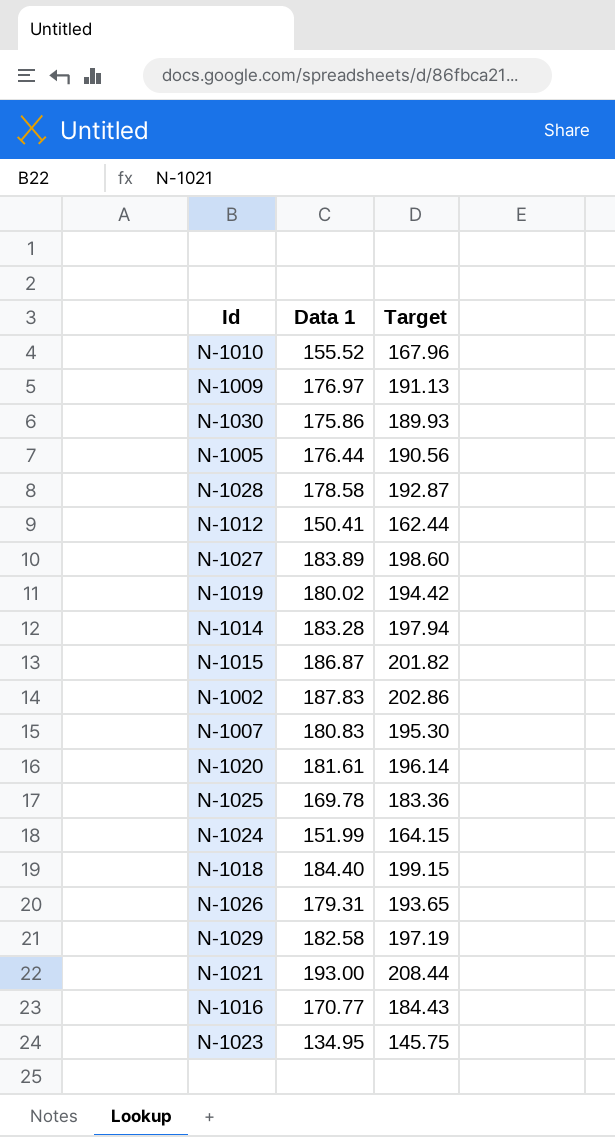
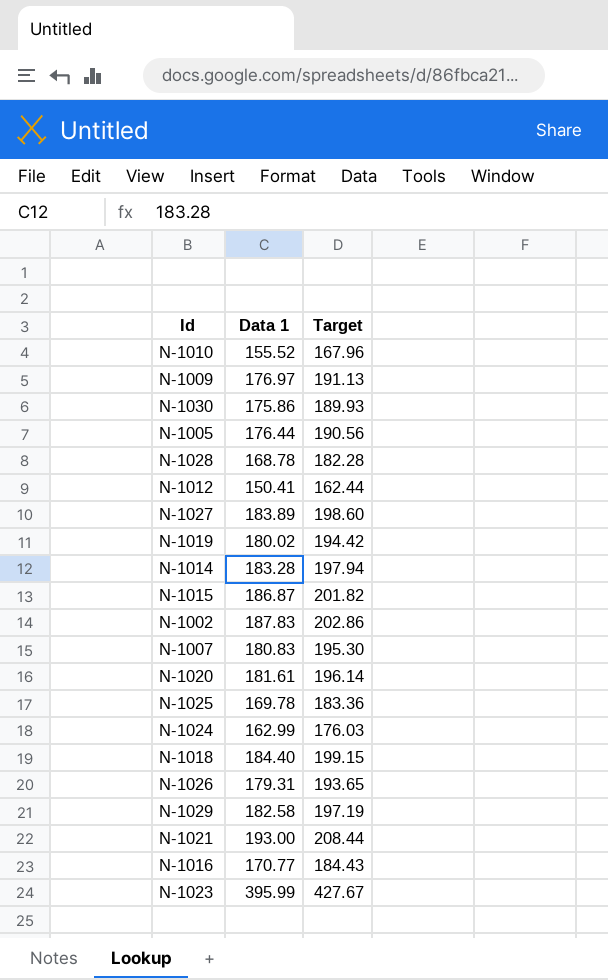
N-1028 | Data 1: 178.58 -> 168.78
N-1028 | Target: 192.87 -> 182.28
N-1024 | Data 1: 151.99 -> 162.99
N-1024 | Target: 164.15 -> 176.03
N-1023 | Data 1: 134.95 -> 395.99
N-1023 | Target: 145.75 -> 427.67

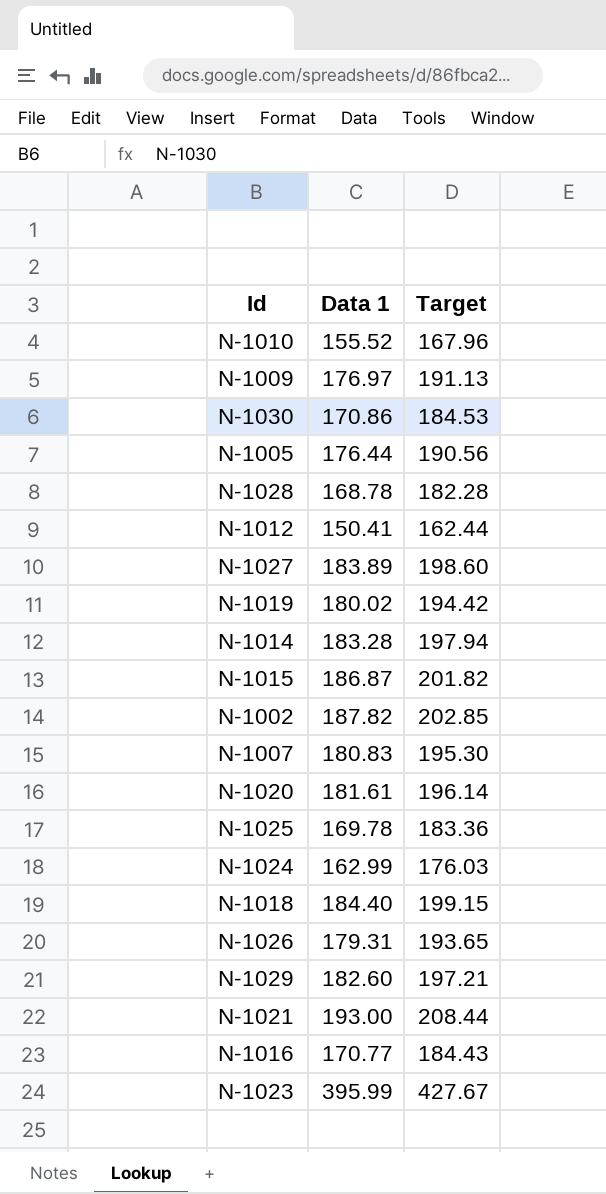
N-1030 | Data 1: 175.86 -> 170.86
N-1030 | Target: 189.93 -> 184.53
N-1002 | Data 1: 187.83 -> 187.82
N-1002 | Target: 202.86 -> 202.85
N-1029 | Data 1: 182.58 -> 182.60
N-1029 | Target: 197.19 -> 197.21

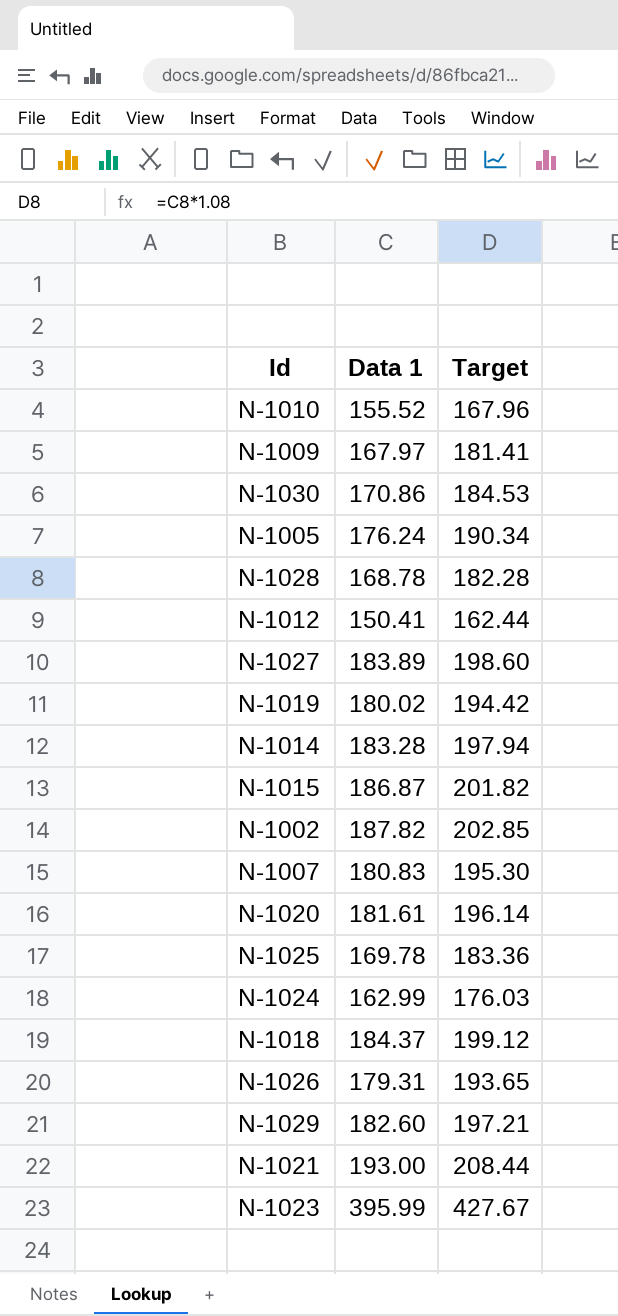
row N-1016: 170.77 | 184.43 -> none
N-1009 | Data 1: 176.97 -> 167.97
N-1009 | Target: 191.13 -> 181.41
N-1005 | Data 1: 176.44 -> 176.24
N-1005 | Target: 190.56 -> 190.34
N-1018 | Data 1: 184.40 -> 184.37
N-1018 | Target: 199.15 -> 199.12

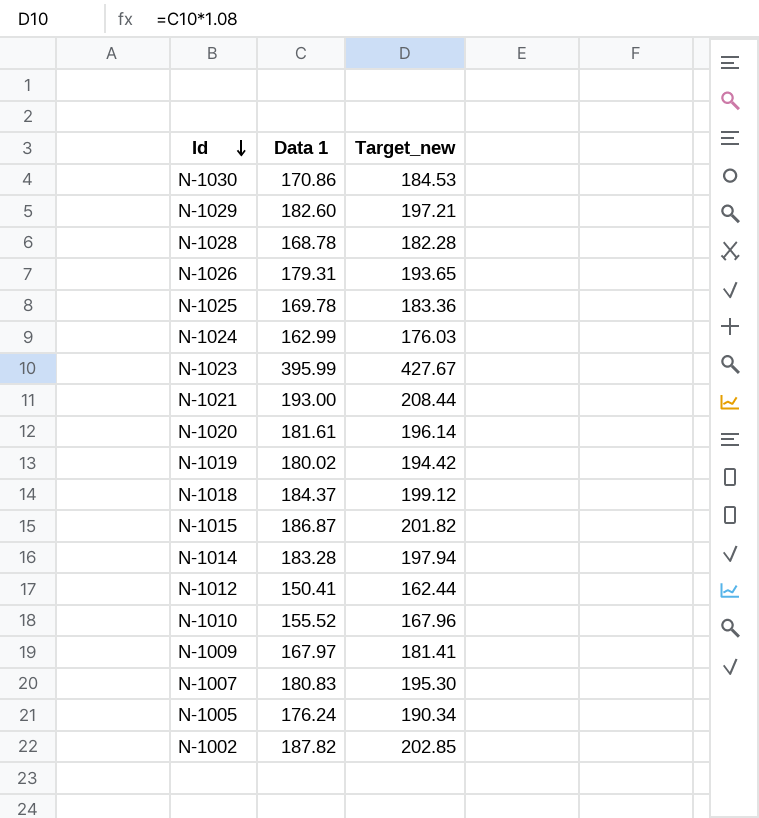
row order: none -> Id descending
column name: Target -> Target_new
row N-1027: 183.89 | 198.60 -> none

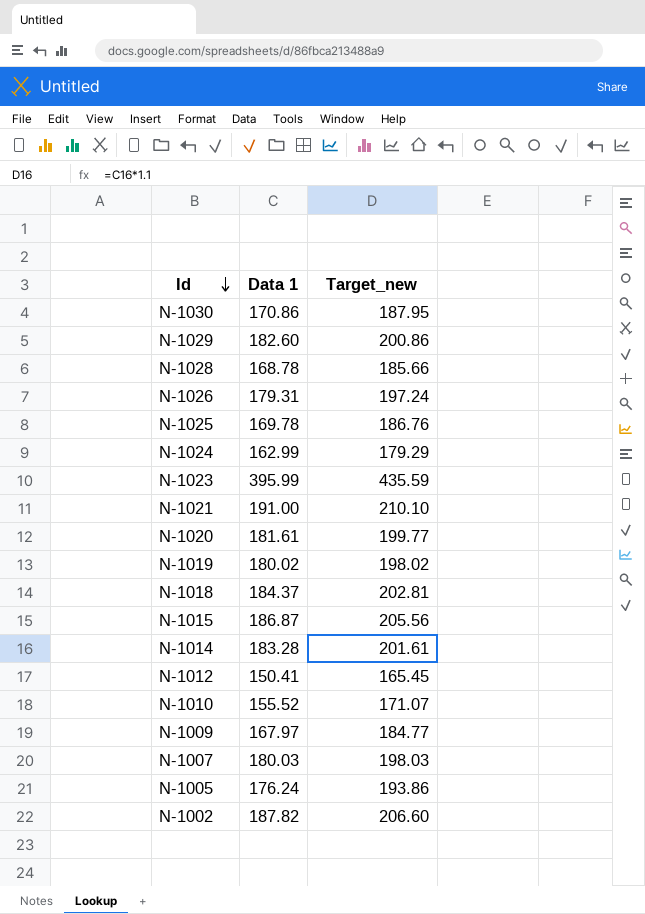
column Target_new | formula: [Data 1] * 1.08 -> [Data 1] * 1.1
N-1021 | Data 1: 193.00 -> 191.00
N-1007 | Data 1: 180.83 -> 180.03

